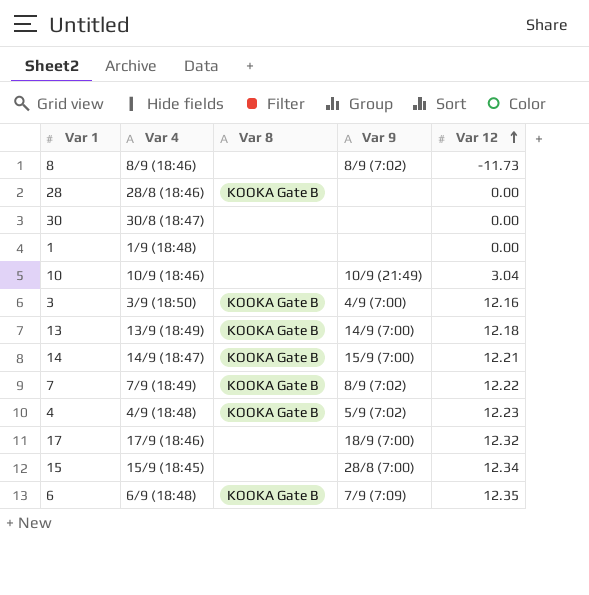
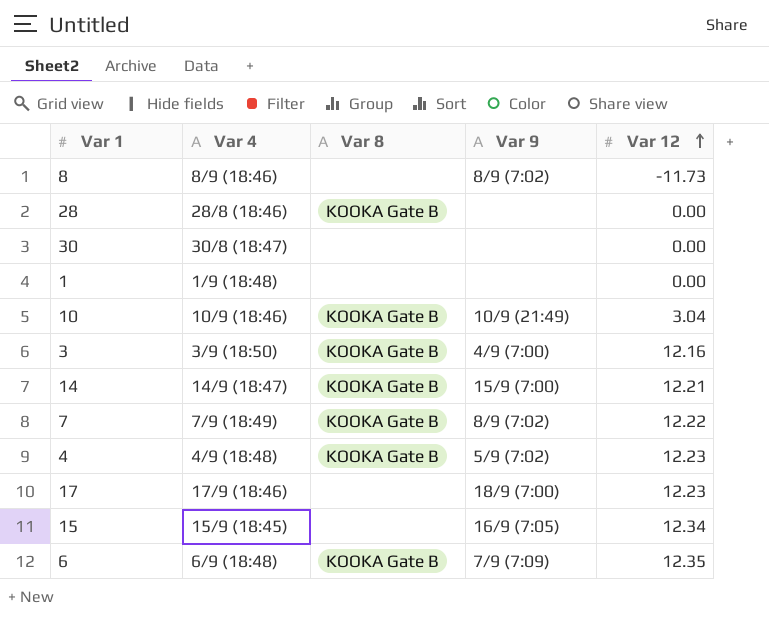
row 13: 13/9 (18:49) | KOOKA Gate B | 14/9 (7:00) | 12.18 -> none
10 | Var 8: none -> KOOKA Gate B
17 | Var 12: 12.32 -> 12.23
15 | Var 9: 28/8 (7:00) -> 16/9 (7:05)

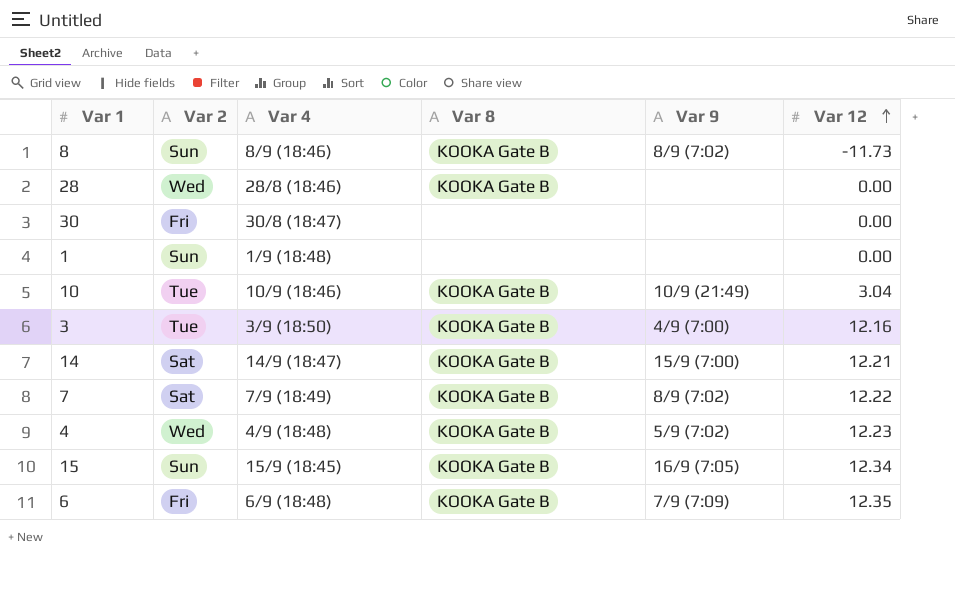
column Var 2 | position: none -> 2
row 17: 17/9 (18:46) | none | 18/9 (7:00) | 12.23 -> none
8 | Var 8: none -> KOOKA Gate B
15 | Var 8: none -> KOOKA Gate B

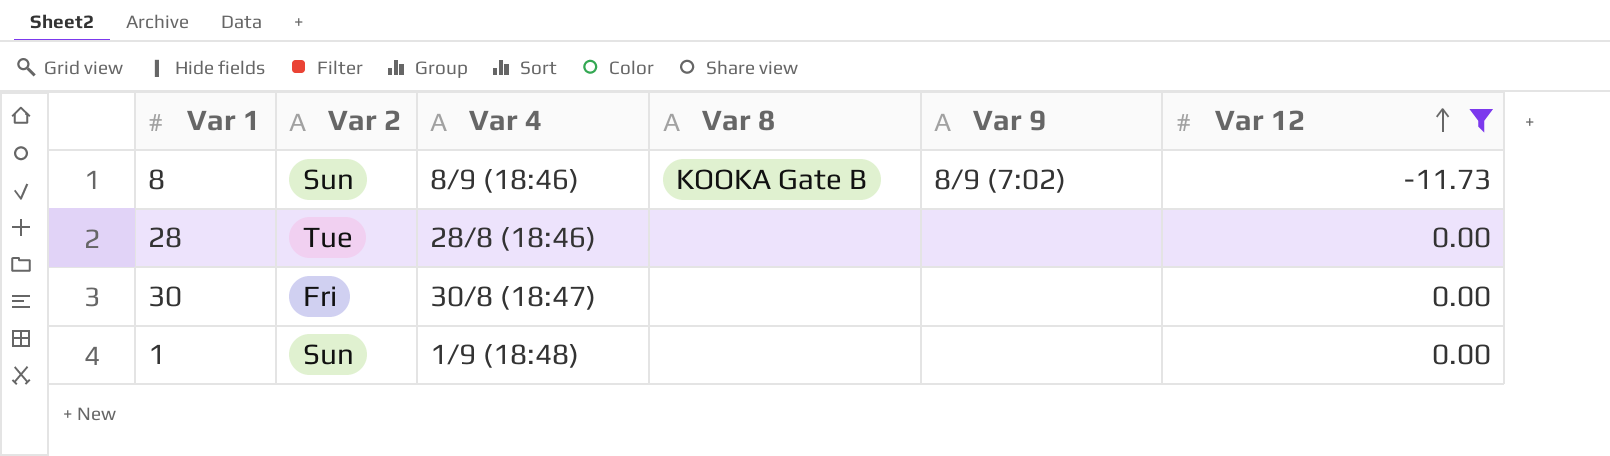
filter: none -> Var 12 <= 0.00
28 | Var 2: Wed -> Tue
28 | Var 8: KOOKA Gate B -> none

